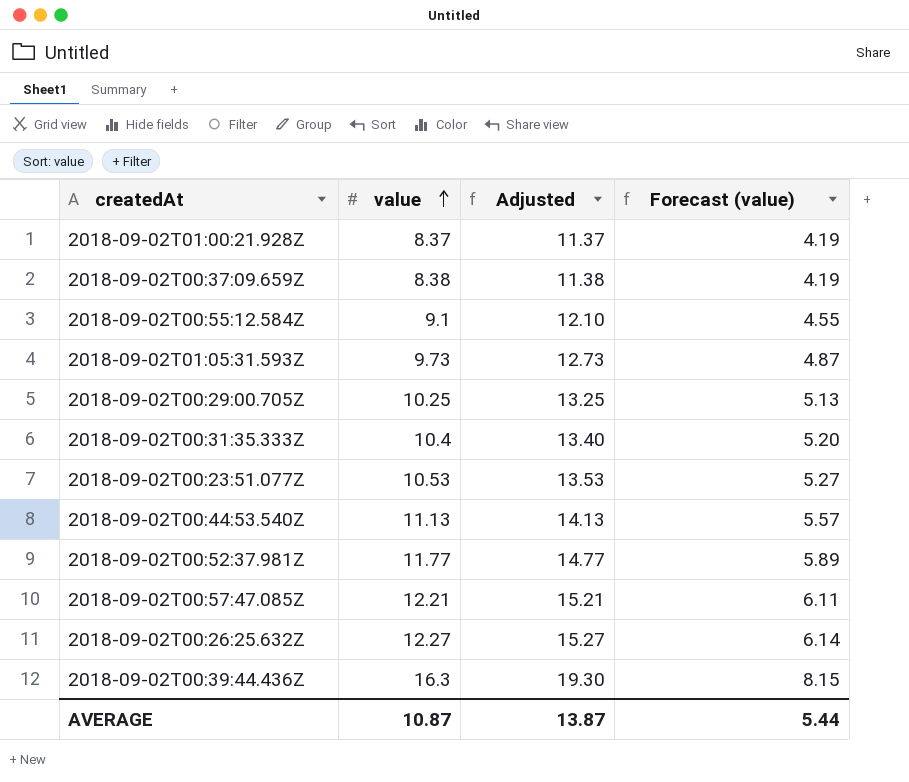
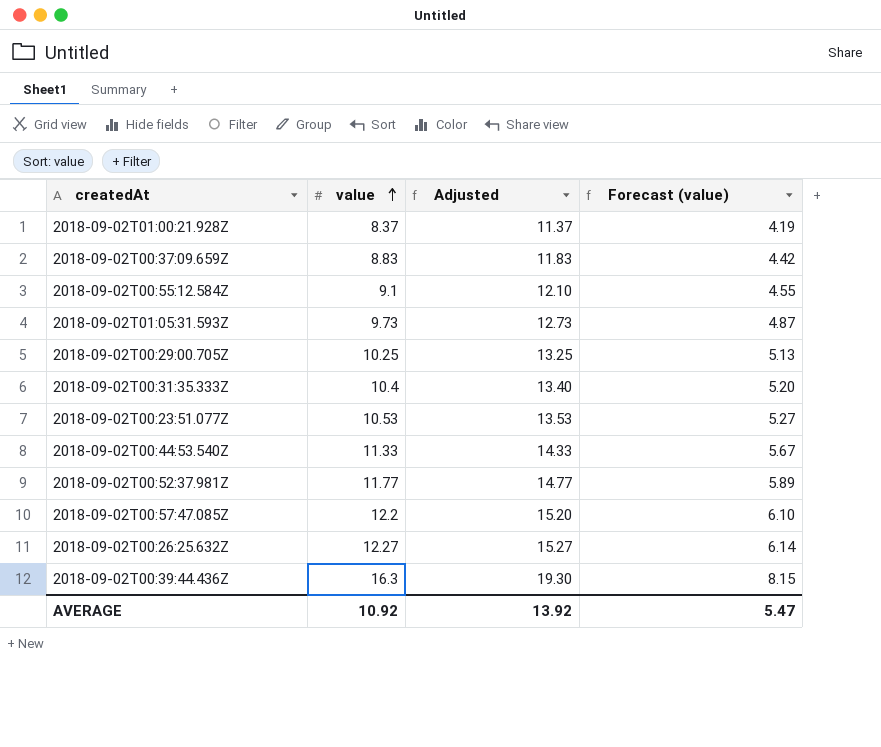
2018-09-02T00:37:09.659Z | value: 8.38 -> 8.83
2018-09-02T00:37:09.659Z | Adjusted: 11.38 -> 11.83
2018-09-02T00:37:09.659Z | Forecast (value): 4.19 -> 4.42
2018-09-02T00:44:53.540Z | value: 11.13 -> 11.33
2018-09-02T00:44:53.540Z | Adjusted: 14.13 -> 14.33
2018-09-02T00:44:53.540Z | Forecast (value): 5.57 -> 5.67
2018-09-02T00:57:47.085Z | value: 12.21 -> 12.2
2018-09-02T00:57:47.085Z | Adjusted: 15.21 -> 15.20
2018-09-02T00:57:47.085Z | Forecast (value): 6.11 -> 6.10
AVERAGE | value: 10.87 -> 10.92
AVERAGE | Adjusted: 13.87 -> 13.92
AVERAGE | Forecast (value): 5.44 -> 5.47

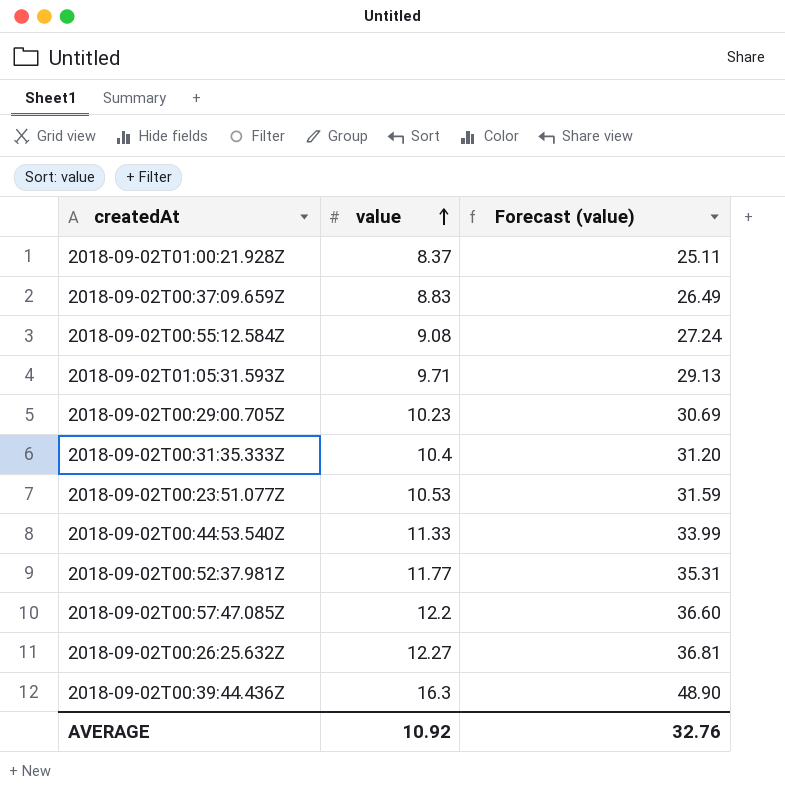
column Adjusted | formula: [value] + 3 -> none
column Forecast (value) | formula: [value] * 0.5 -> [value] * 3
2018-09-02T00:55:12.584Z | value: 9.1 -> 9.08
2018-09-02T01:05:31.593Z | value: 9.73 -> 9.71
2018-09-02T00:29:00.705Z | value: 10.25 -> 10.23
AVERAGE | Forecast (value): 5.47 -> 32.76

